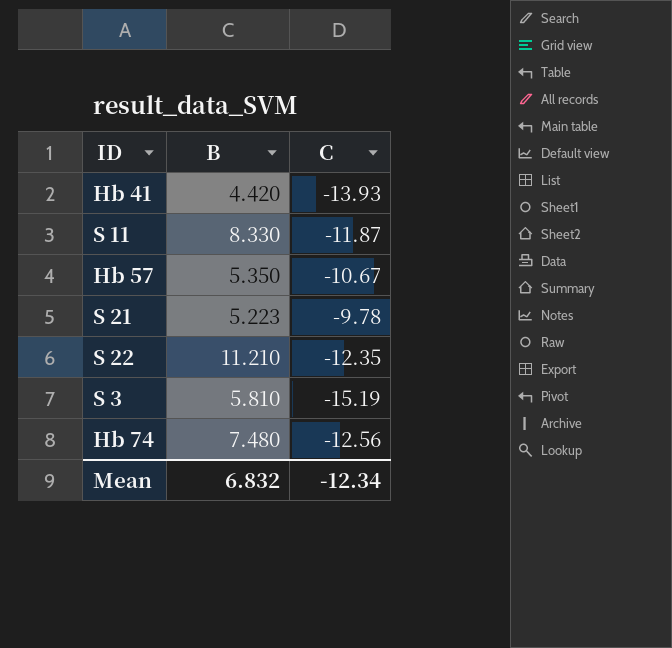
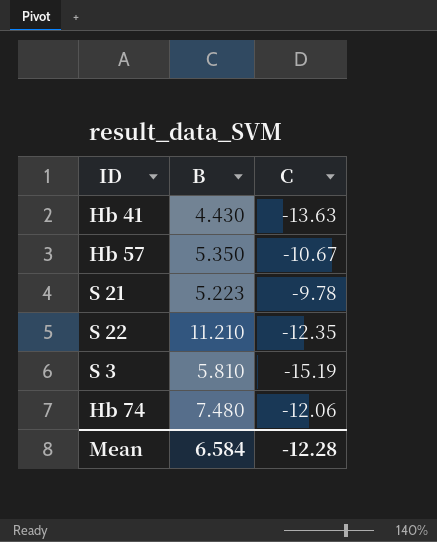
row S 11: 8.330 | -11.87 -> none
Hb 41 | B: 4.420 -> 4.430
Hb 41 | C: -13.93 -> -13.63
Hb 74 | C: -12.56 -> -12.06
Mean | B: 6.832 -> 6.584
Mean | C: -12.34 -> -12.28

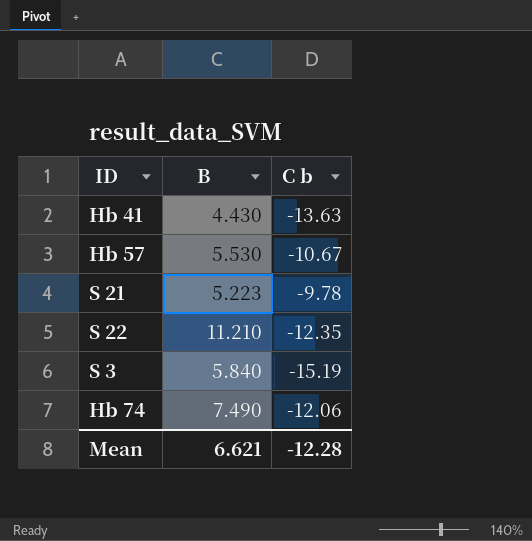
column name: C -> C b
Hb 57 | B: 5.350 -> 5.530
S 3 | B: 5.810 -> 5.840
Hb 74 | B: 7.480 -> 7.490
Mean | B: 6.584 -> 6.621

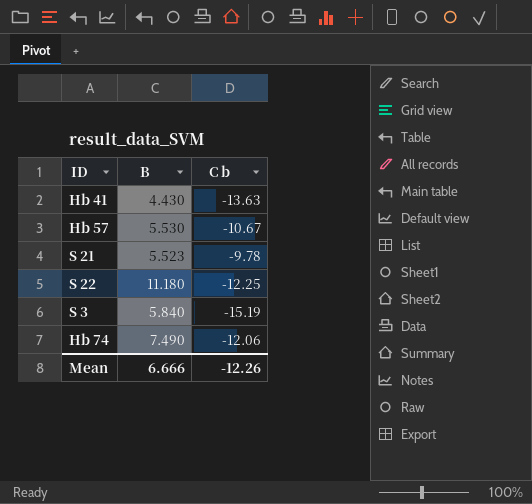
S 21 | B: 5.223 -> 5.523
S 22 | B: 11.210 -> 11.180
S 22 | C b: -12.35 -> -12.25
Mean | B: 6.621 -> 6.666
Mean | C b: -12.28 -> -12.26

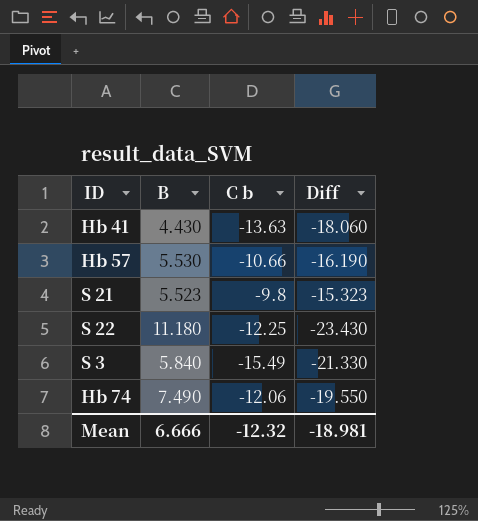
column Diff | formula: none -> [C b] - [B]
Hb 57 | C b: -10.67 -> -10.66
S 21 | C b: -9.78 -> -9.8
S 3 | C b: -15.19 -> -15.49
Mean | C b: -12.26 -> -12.32

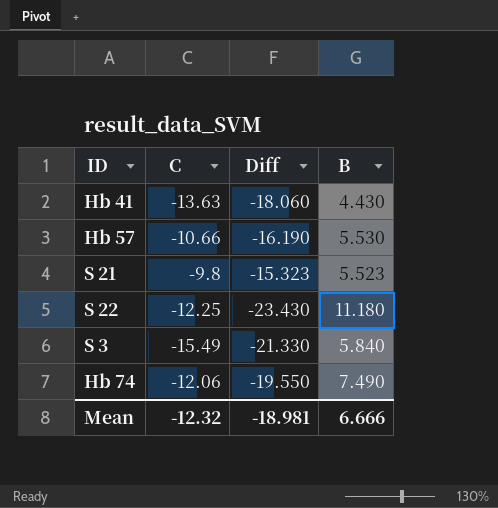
column name: C b -> C
column B | position: 2 -> 4

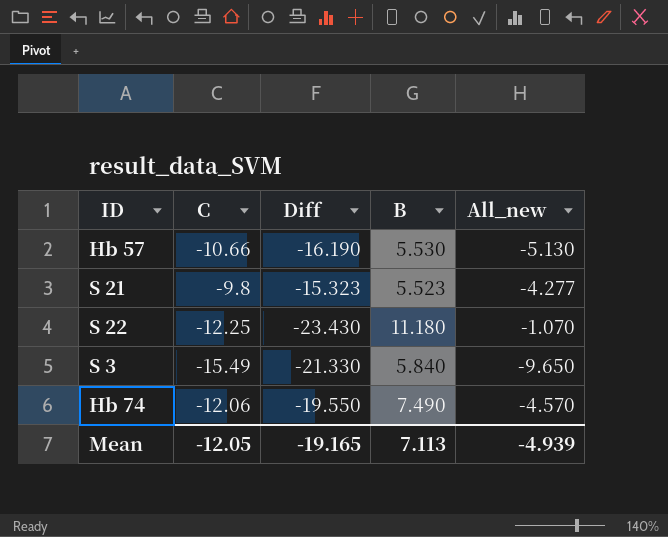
column All_new | formula: none -> [C] + [B]
row Hb 41: -13.63 | -18.060 | 4.430 -> none
Mean | C: -12.32 -> -12.05
Mean | Diff: -18.981 -> -19.165
Mean | B: 6.666 -> 7.113

